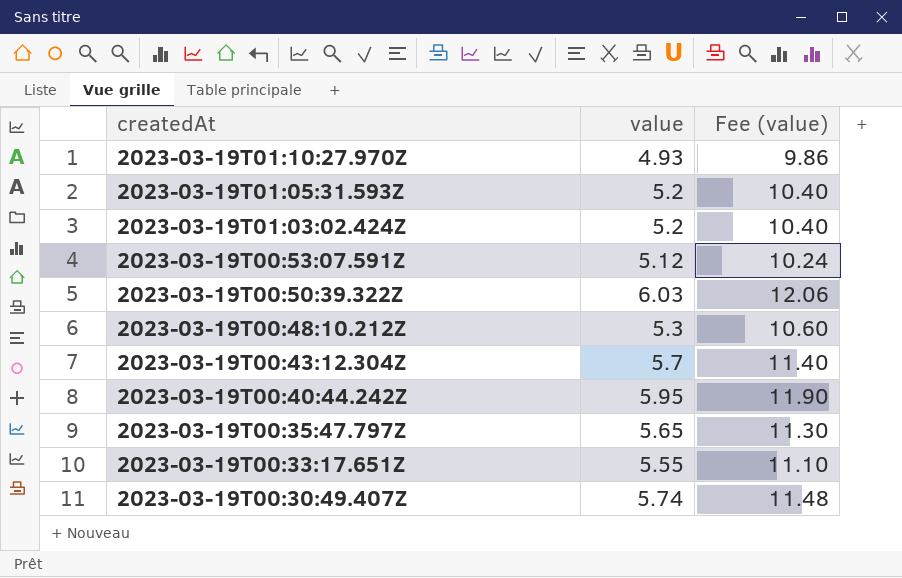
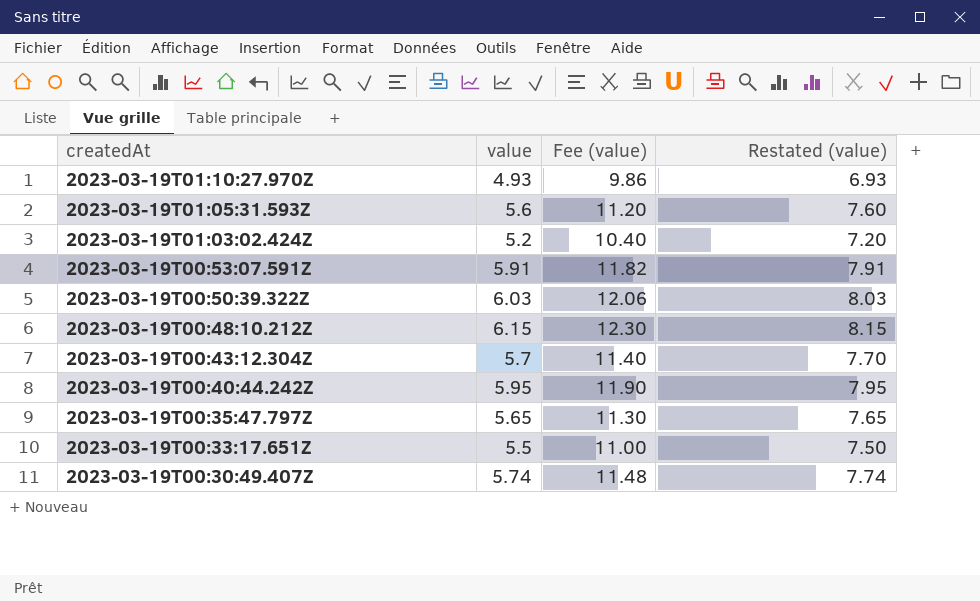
column Restated (value) | formula: none -> [value] + 2
2023-03-19T01:05:31.593Z | value: 5.2 -> 5.6
2023-03-19T01:05:31.593Z | Fee (value): 10.40 -> 11.20
2023-03-19T00:53:07.591Z | value: 5.12 -> 5.91
2023-03-19T00:53:07.591Z | Fee (value): 10.24 -> 11.82
2023-03-19T00:48:10.212Z | value: 5.3 -> 6.15
2023-03-19T00:48:10.212Z | Fee (value): 10.60 -> 12.30
2023-03-19T00:33:17.651Z | value: 5.55 -> 5.5
2023-03-19T00:33:17.651Z | Fee (value): 11.10 -> 11.00

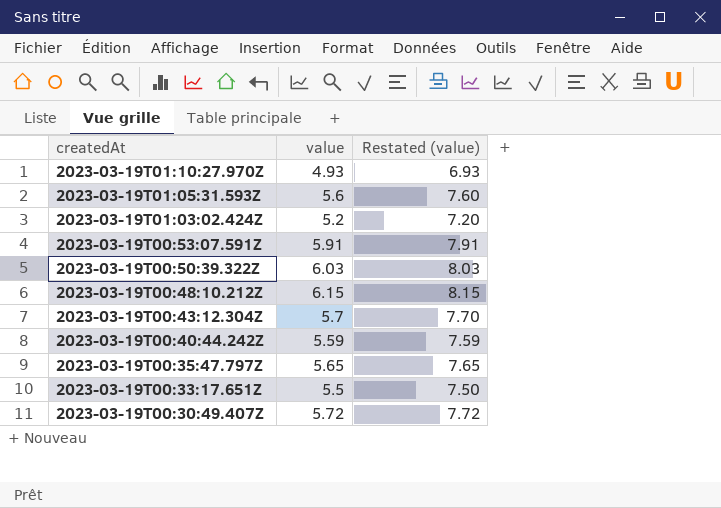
column Fee (value) | formula: [value] * 2 -> none
2023-03-19T00:40:44.242Z | value: 5.95 -> 5.59
2023-03-19T00:40:44.242Z | Restated (value): 7.95 -> 7.59
2023-03-19T00:30:49.407Z | value: 5.74 -> 5.72
2023-03-19T00:30:49.407Z | Restated (value): 7.74 -> 7.72

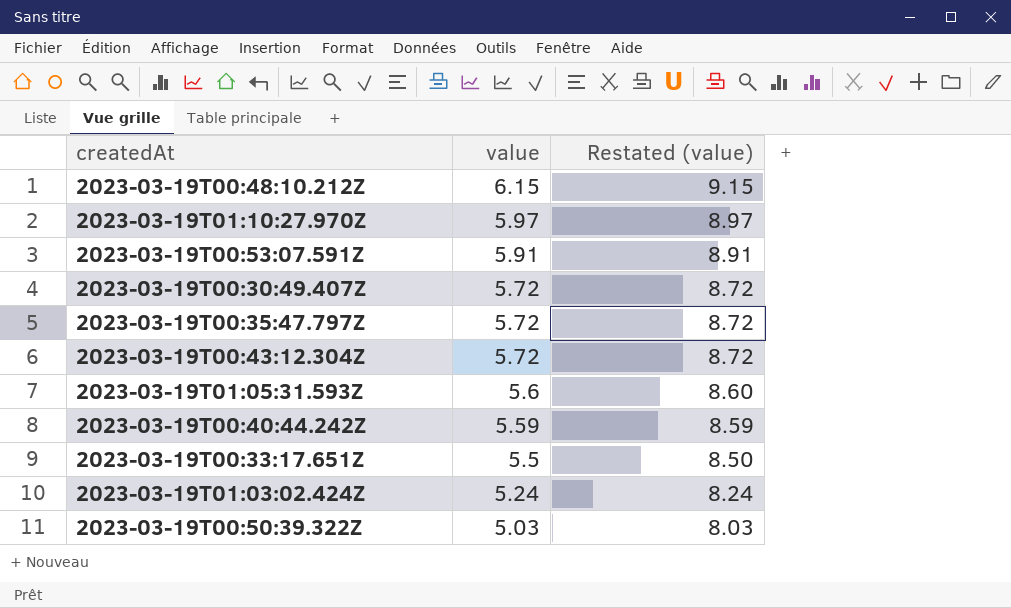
row order: createdAt descending -> value descending
column Restated (value) | formula: [value] + 2 -> [value] + 3
2023-03-19T01:10:27.970Z | value: 4.93 -> 5.97
2023-03-19T00:35:47.797Z | value: 5.65 -> 5.72
2023-03-19T00:43:12.304Z | value: 5.7 -> 5.72
2023-03-19T01:03:02.424Z | value: 5.2 -> 5.24
2023-03-19T00:50:39.322Z | value: 6.03 -> 5.03

